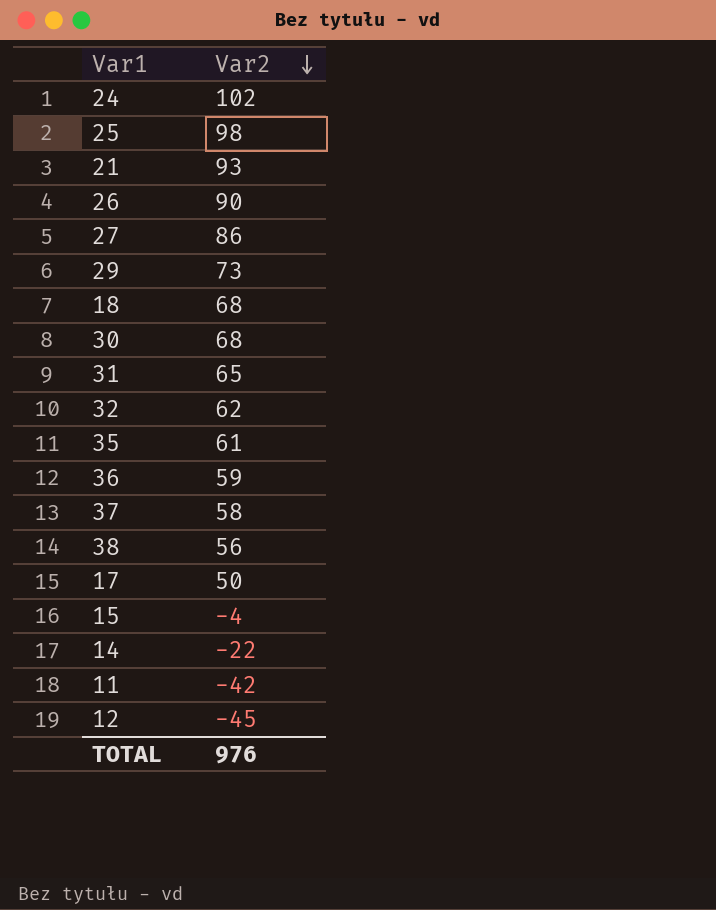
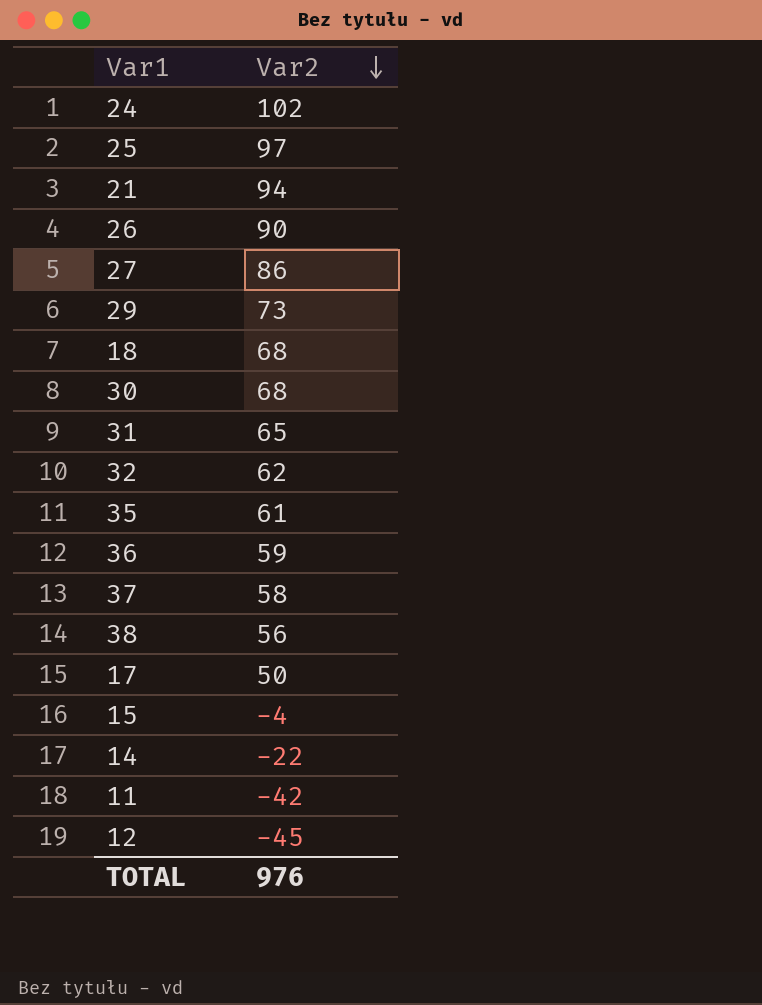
25 | Var2: 98 -> 97
21 | Var2: 93 -> 94

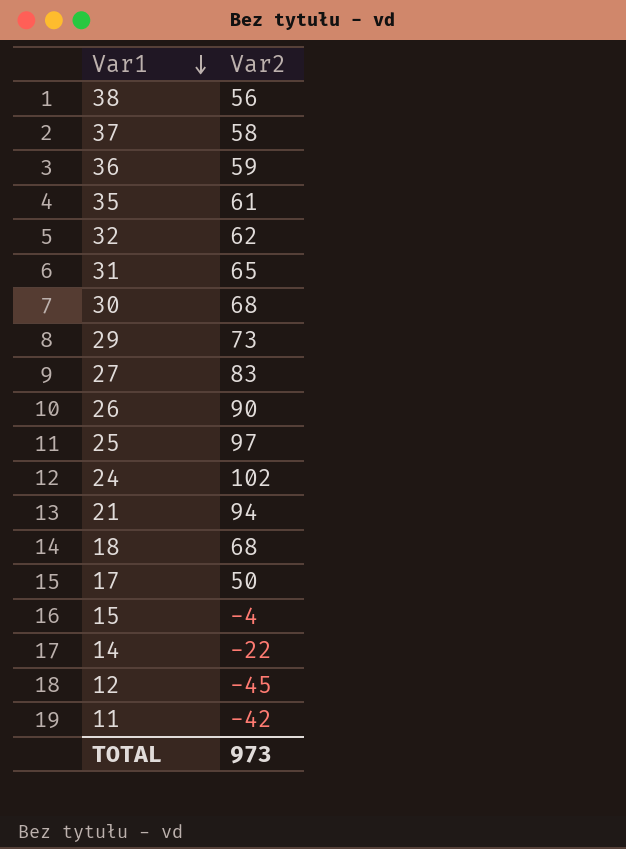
row order: Var2 descending -> Var1 descending
27 | Var2: 86 -> 83
TOTAL | Var2: 976 -> 973

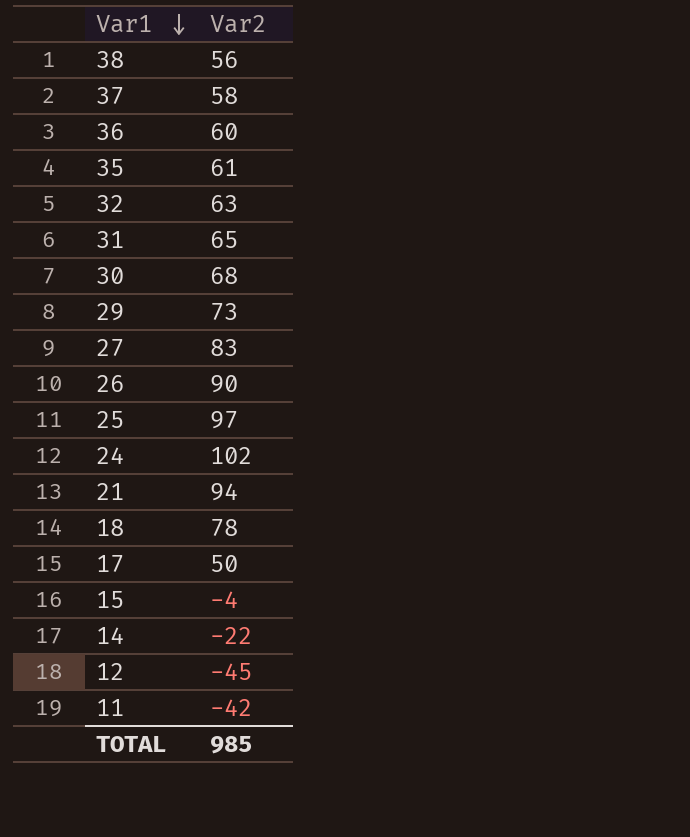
36 | Var2: 59 -> 60
32 | Var2: 62 -> 63
18 | Var2: 68 -> 78
TOTAL | Var2: 973 -> 985

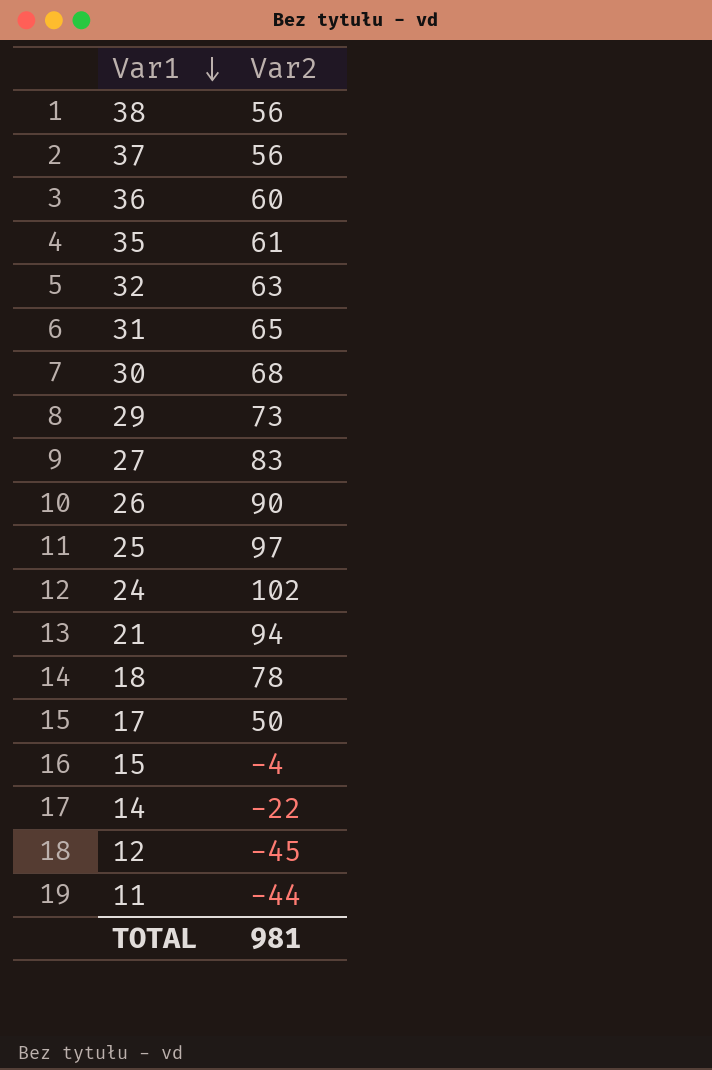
37 | Var2: 58 -> 56
11 | Var2: -42 -> -44
TOTAL | Var2: 985 -> 981

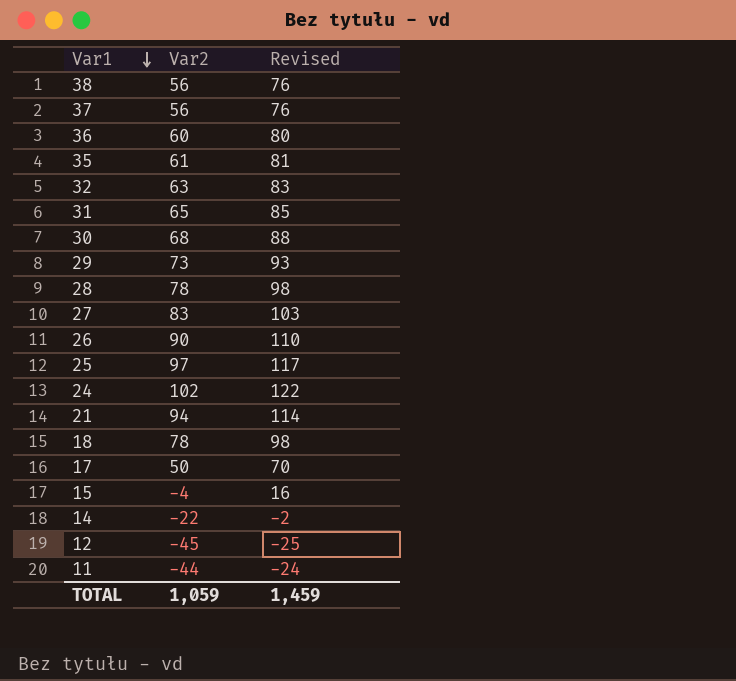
column Revised | formula: none -> [Var2] + 20
row 28: none -> 78 | 98
TOTAL | Var2: 981 -> 1,059

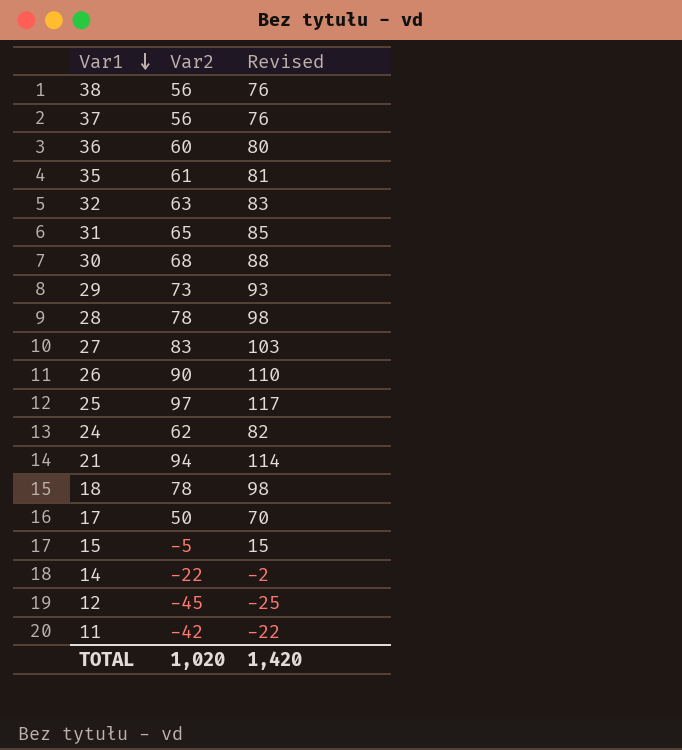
24 | Var2: 102 -> 62
24 | Revised: 122 -> 82
15 | Var2: -4 -> -5
15 | Revised: 16 -> 15
11 | Var2: -44 -> -42
11 | Revised: -24 -> -22
TOTAL | Var2: 1,059 -> 1,020
TOTAL | Revised: 1,459 -> 1,420

